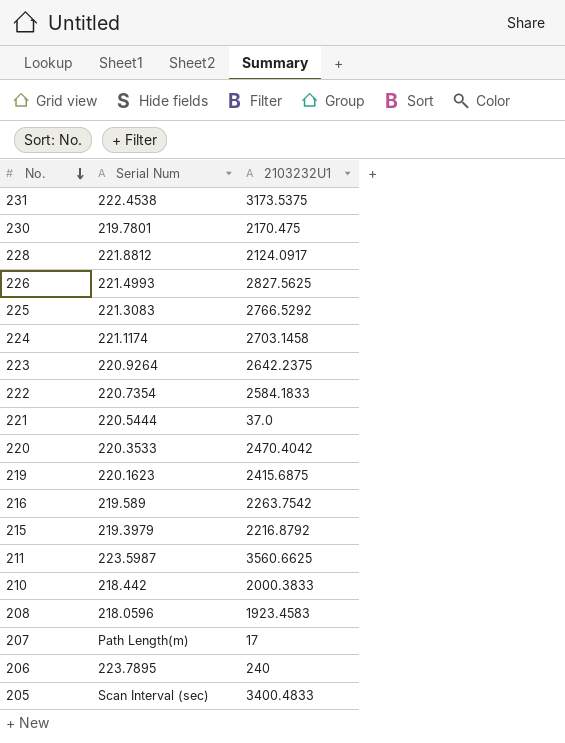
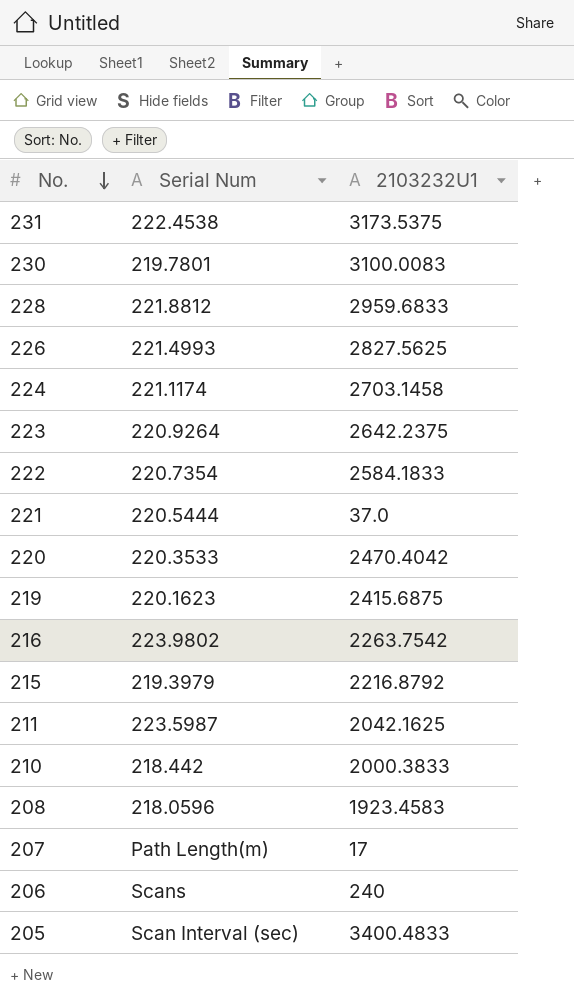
row 225: 221.3083 | 2766.5292 -> none
230 | 2103232U1: 2170.475 -> 3100.0083
228 | 2103232U1: 2124.0917 -> 2959.6833
216 | Serial Num: 219.589 -> 223.9802
211 | 2103232U1: 3560.6625 -> 2042.1625
206 | Serial Num: 223.7895 -> Scans

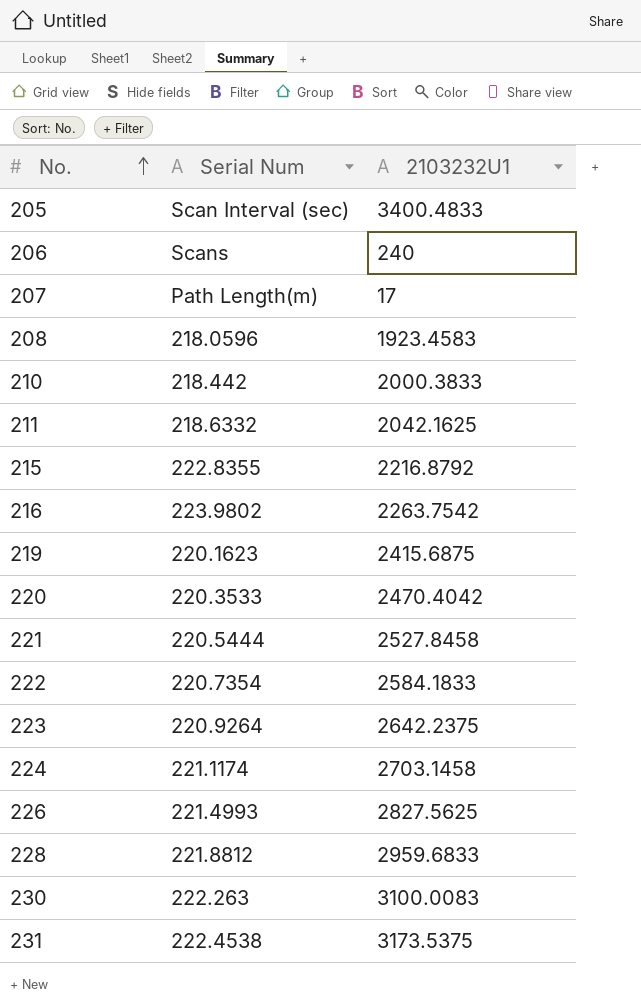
row order: No. descending -> No. ascending
211 | Serial Num: 223.5987 -> 218.6332
215 | Serial Num: 219.3979 -> 222.8355
221 | 2103232U1: 37.0 -> 2527.8458
230 | Serial Num: 219.7801 -> 222.263

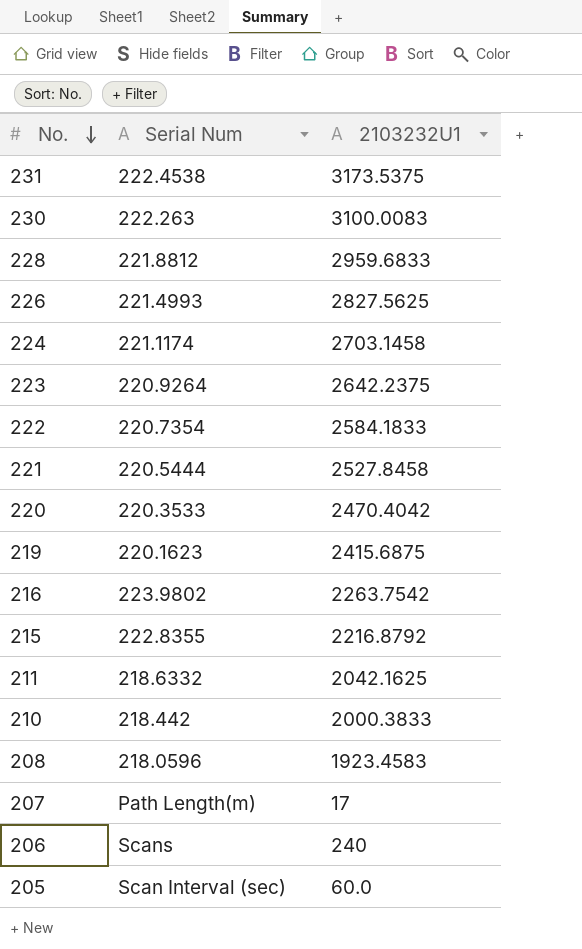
row order: No. ascending -> No. descending
205 | 2103232U1: 3400.4833 -> 60.0

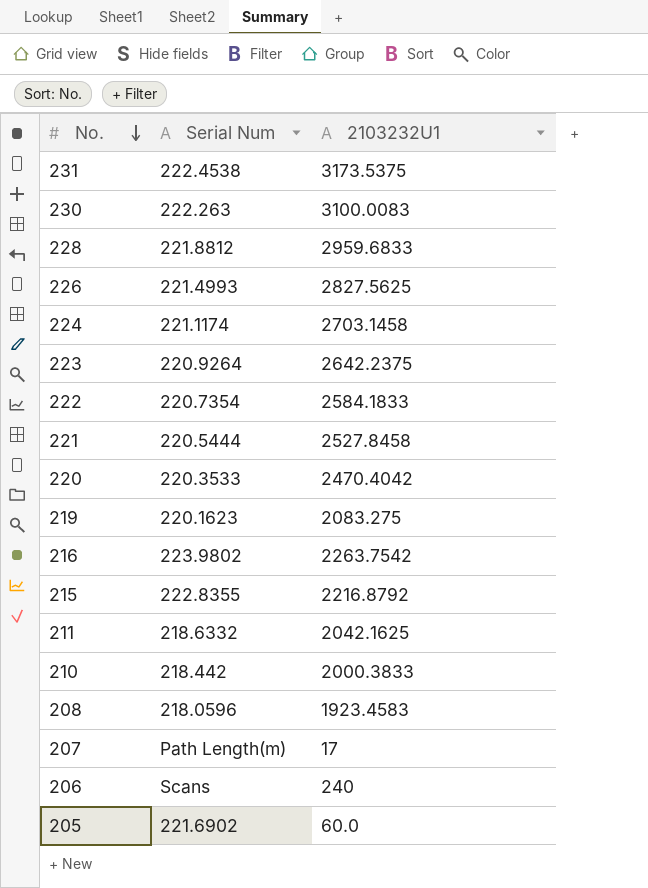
219 | 2103232U1: 2415.6875 -> 2083.275
205 | Serial Num: Scan Interval (sec) -> 221.6902

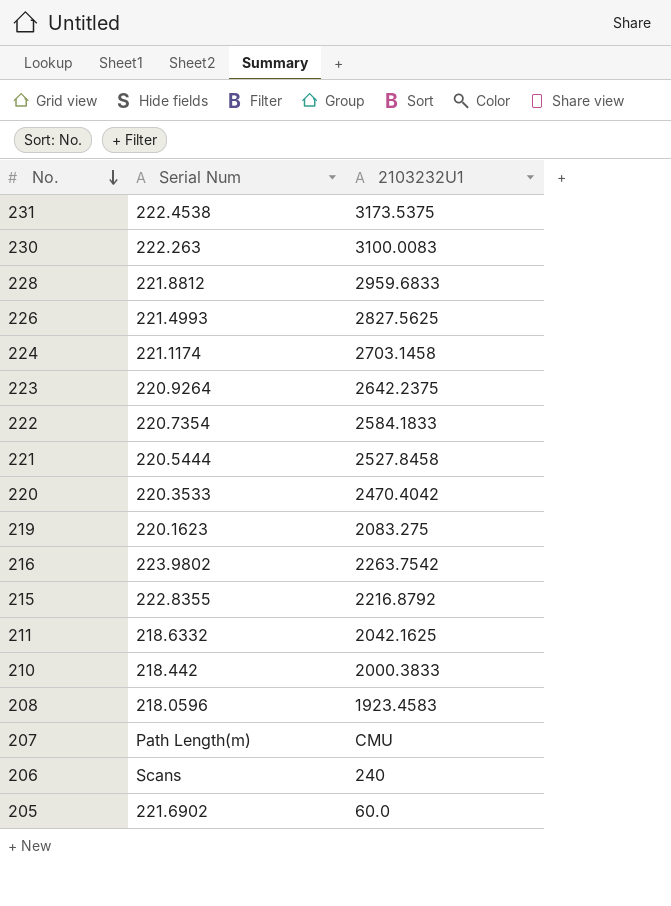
207 | 2103232U1: 17 -> CMU

